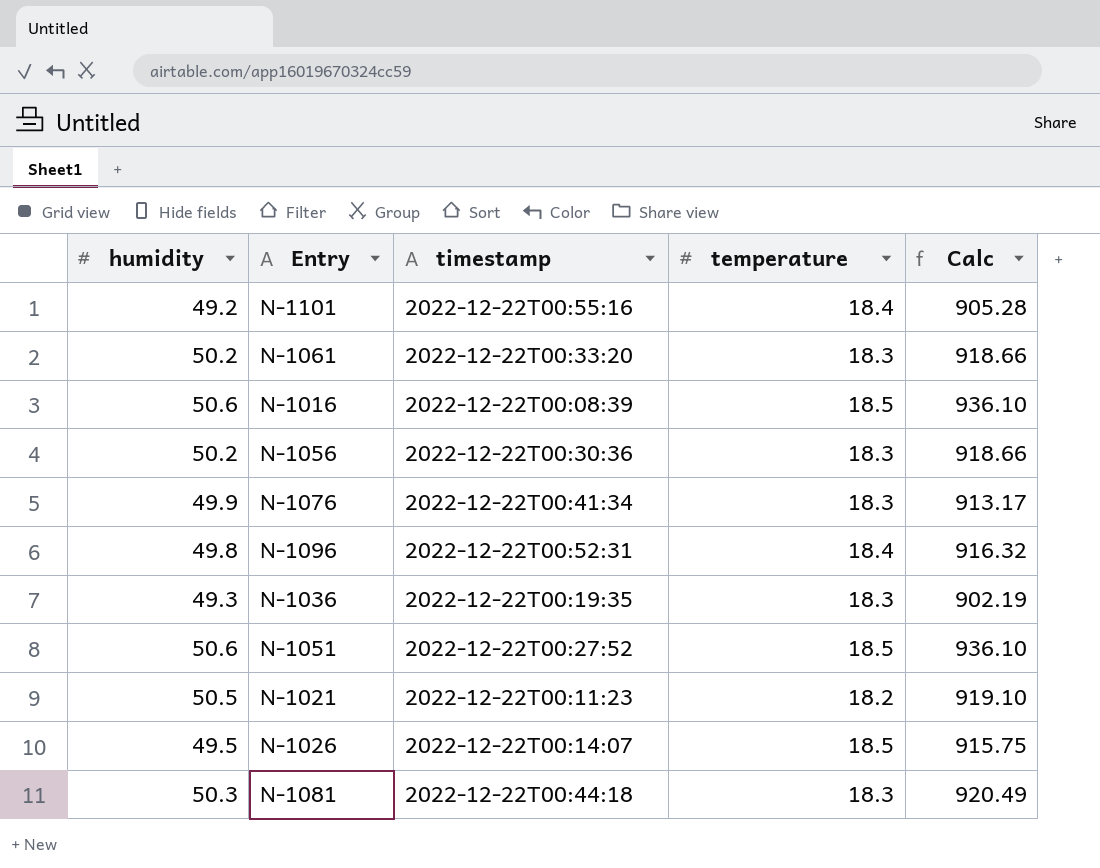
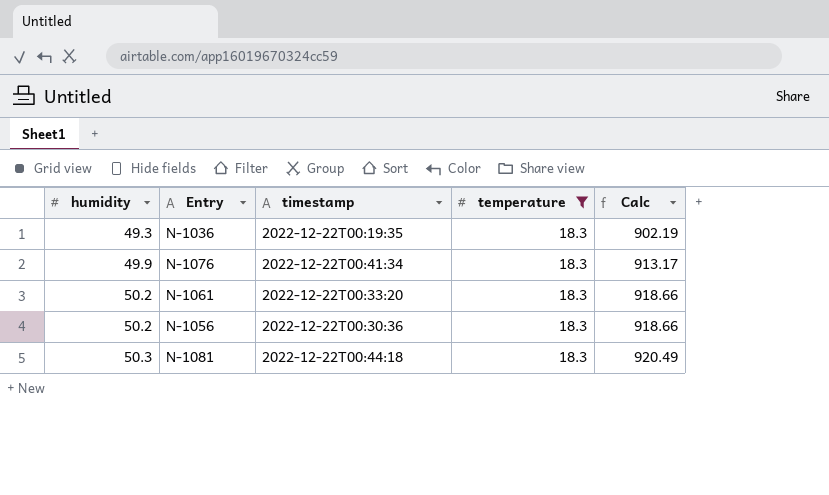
filter: none -> temperature = 18.3
row order: none -> humidity ascending

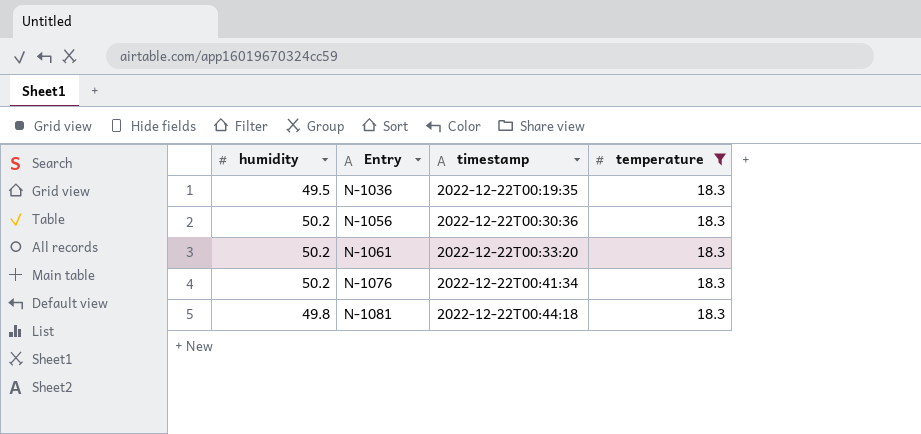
row order: humidity ascending -> Entry ascending
column Calc | formula: [humidity] * [temperature] -> none
N-1036 | humidity: 49.3 -> 49.5
N-1076 | humidity: 49.9 -> 50.2
N-1081 | humidity: 50.3 -> 49.8

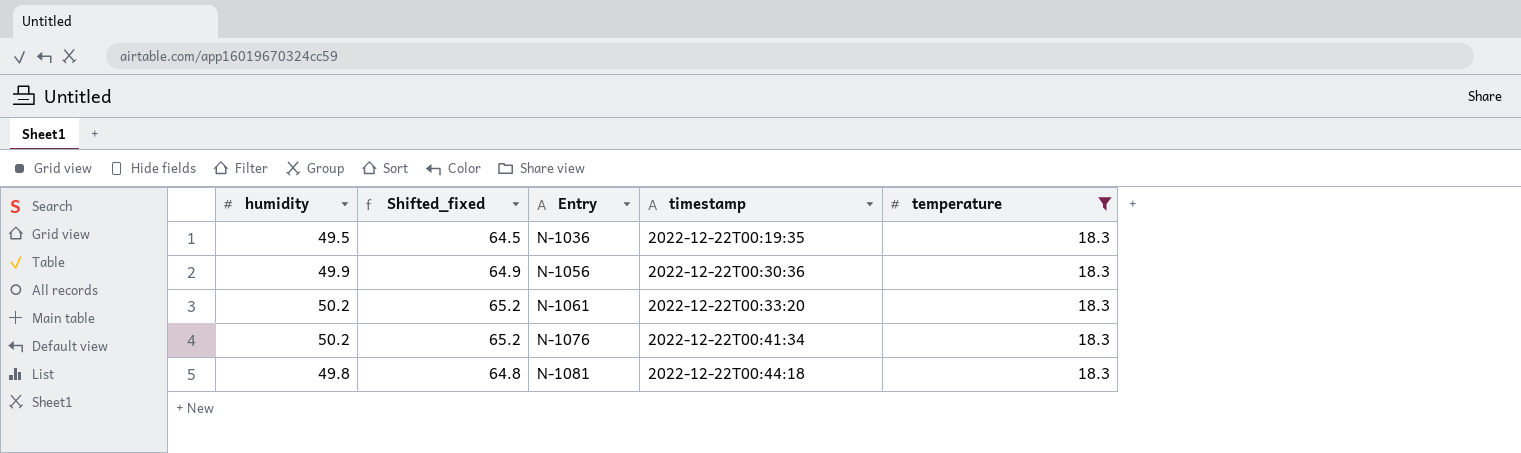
column Shifted_fixed | formula: none -> [humidity] + 15
N-1056 | humidity: 50.2 -> 49.9

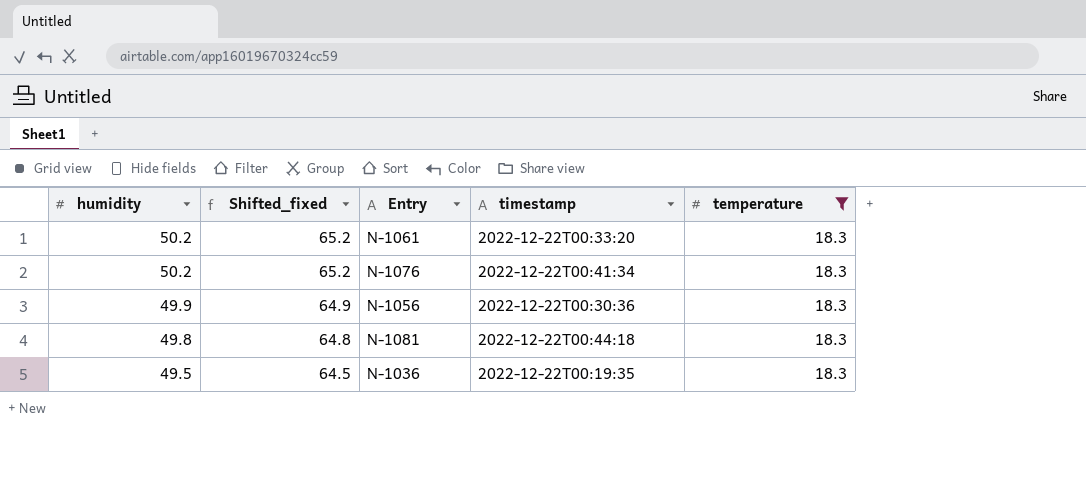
row order: Entry ascending -> humidity descending

